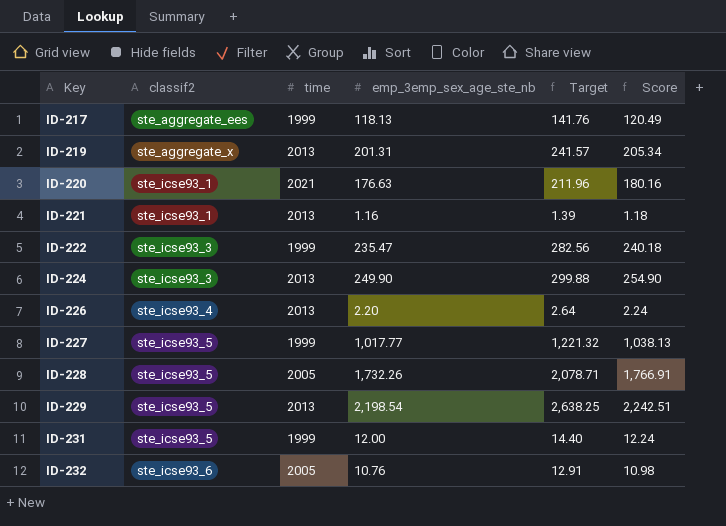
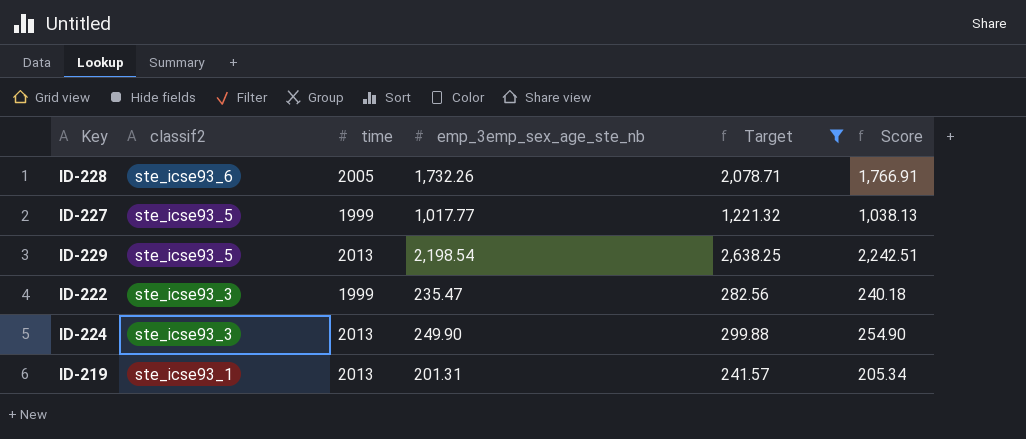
filter: none -> Target >= 241.57
row order: Key ascending -> classif2 descending
ID-228 | classif2: ste_icse93_5 -> ste_icse93_6
ID-219 | classif2: ste_aggregate_x -> ste_icse93_1

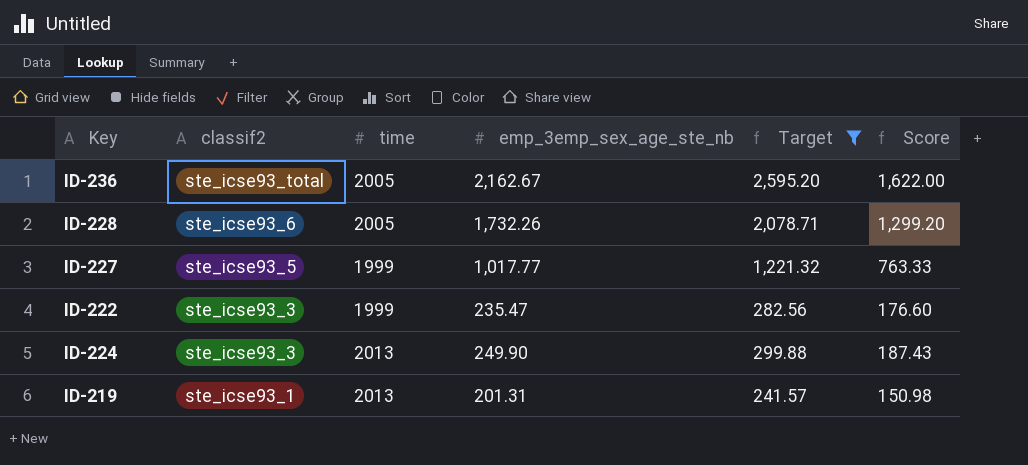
column Score | formula: [emp_3emp_sex_age_ste_nb] * 1.02 -> [emp_3emp_sex_age_ste_nb] * 0.75
row ID-229: ste_icse93_5 | 2013 | 2,198.54 | 2,638.25 | 2,242.51 -> none
row ID-236: none -> ste_icse93_total | 2005 | 2,162.67 | 2,595.20 | 1,622.00

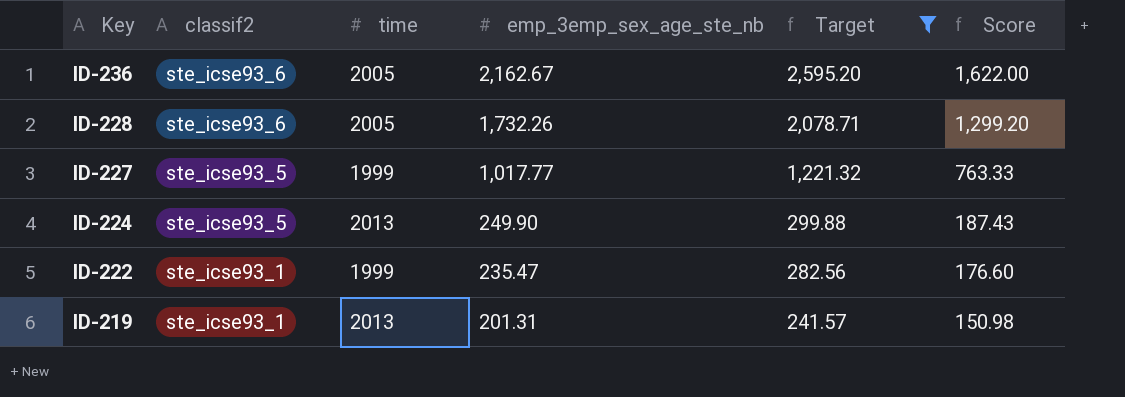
row order: classif2 descending -> Key descending
ID-236 | classif2: ste_icse93_total -> ste_icse93_6
ID-224 | classif2: ste_icse93_3 -> ste_icse93_5
ID-222 | classif2: ste_icse93_3 -> ste_icse93_1

